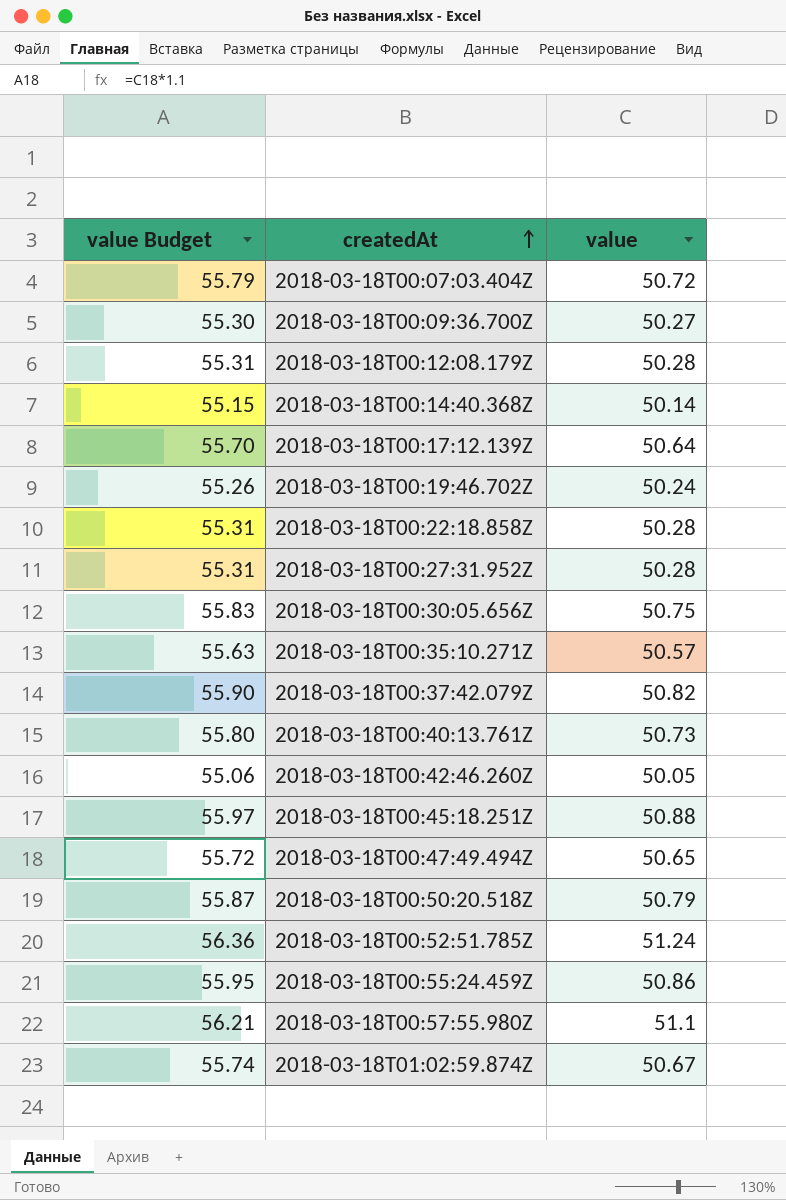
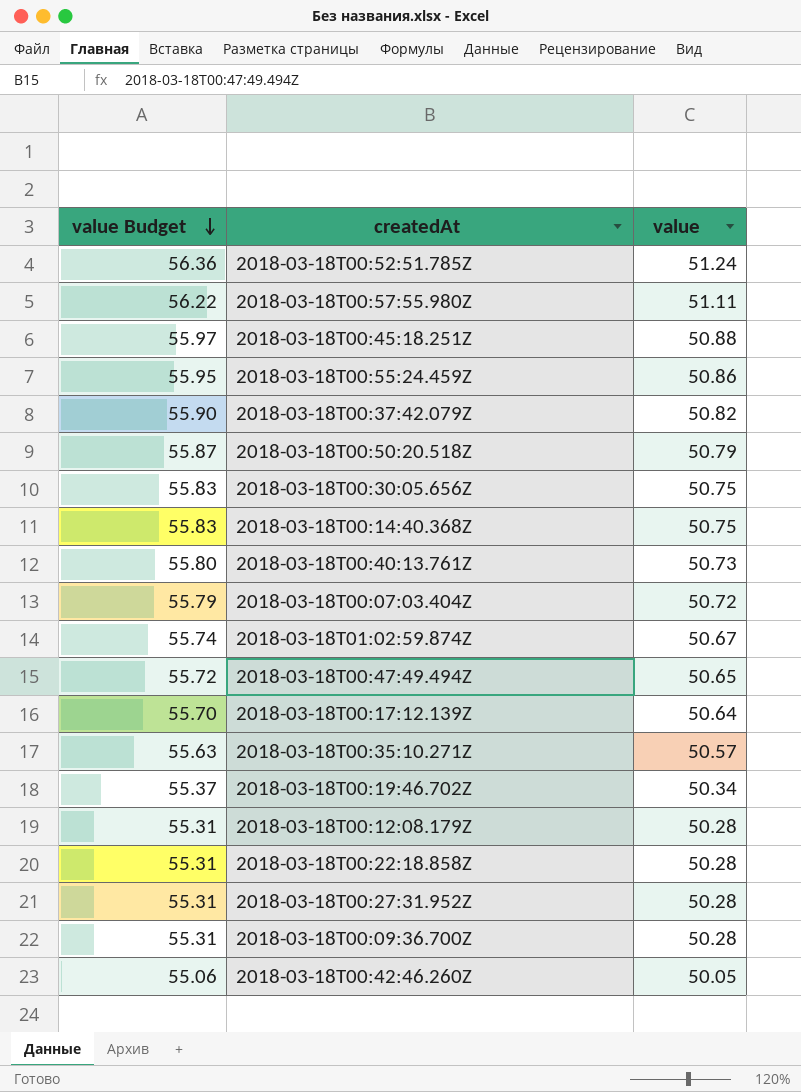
row order: createdAt ascending -> value Budget descending
2018-03-18T00:57:55.980Z | value Budget: 56.21 -> 56.22
2018-03-18T00:57:55.980Z | value: 51.1 -> 51.11
2018-03-18T00:14:40.368Z | value Budget: 55.15 -> 55.83
2018-03-18T00:14:40.368Z | value: 50.14 -> 50.75
2018-03-18T00:19:46.702Z | value Budget: 55.26 -> 55.37
2018-03-18T00:19:46.702Z | value: 50.24 -> 50.34
2018-03-18T00:09:36.700Z | value Budget: 55.30 -> 55.31
2018-03-18T00:09:36.700Z | value: 50.27 -> 50.28

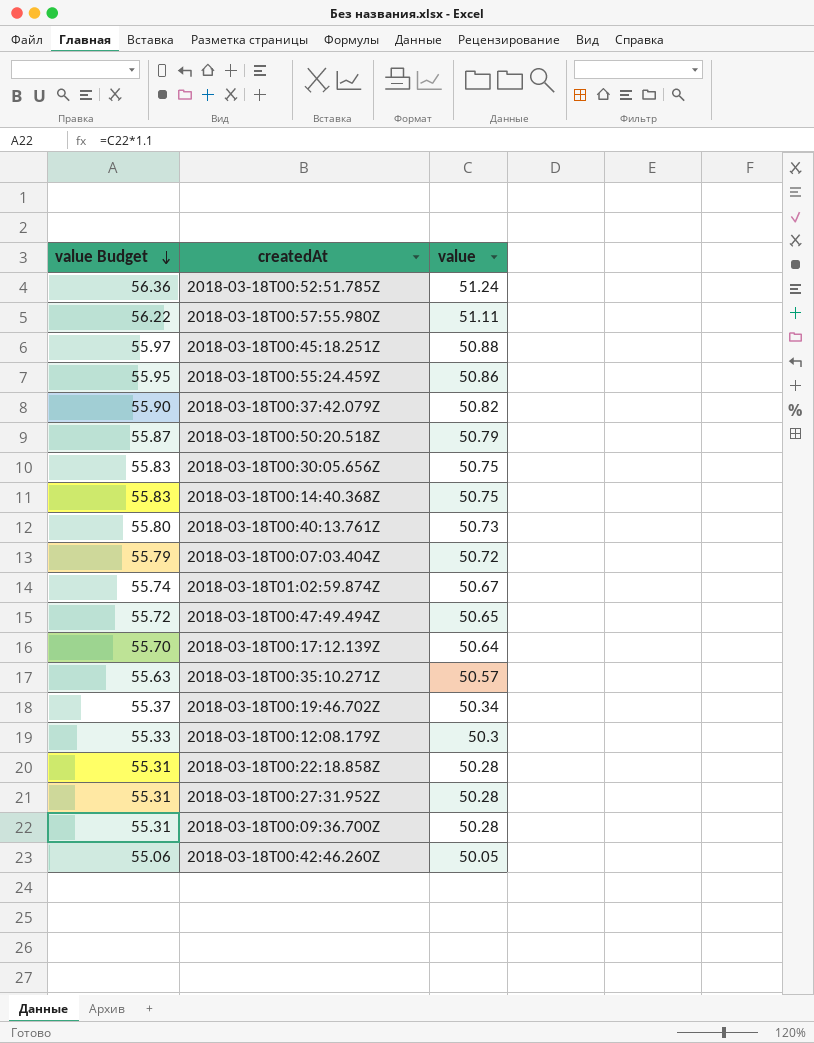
2018-03-18T00:12:08.179Z | value Budget: 55.31 -> 55.33
2018-03-18T00:12:08.179Z | value: 50.28 -> 50.3

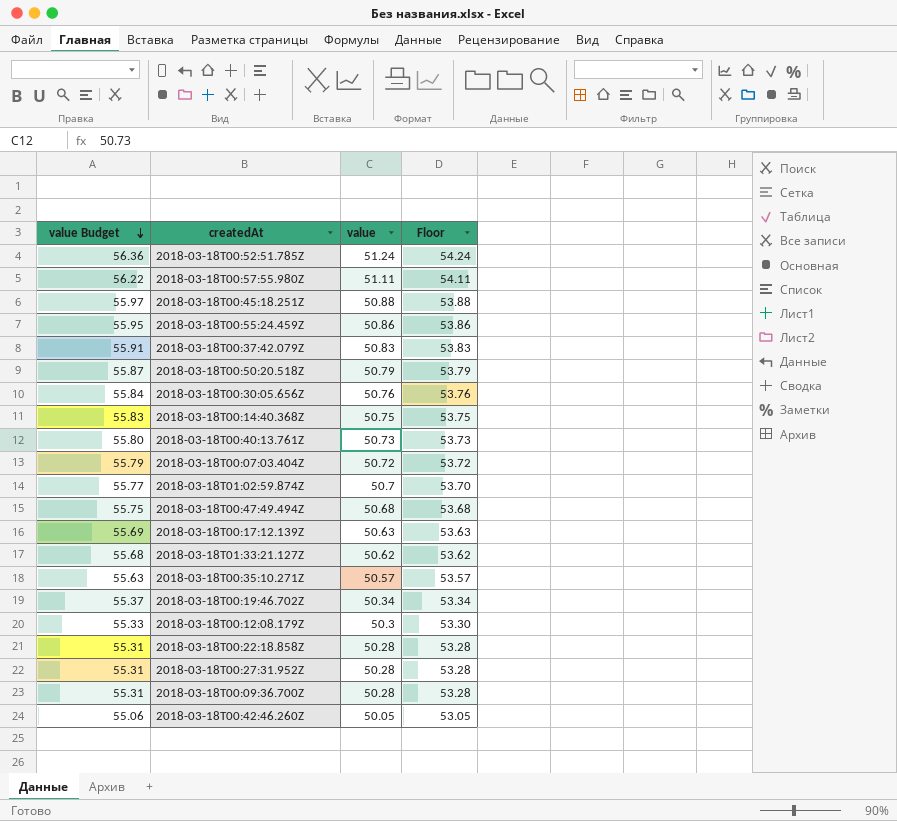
column Floor | formula: none -> [value] + 3
2018-03-18T00:37:42.079Z | value Budget: 55.90 -> 55.91
2018-03-18T00:37:42.079Z | value: 50.82 -> 50.83
2018-03-18T00:30:05.656Z | value Budget: 55.83 -> 55.84
2018-03-18T00:30:05.656Z | value: 50.75 -> 50.76
2018-03-18T01:02:59.874Z | value Budget: 55.74 -> 55.77
2018-03-18T01:02:59.874Z | value: 50.67 -> 50.7
2018-03-18T00:47:49.494Z | value Budget: 55.72 -> 55.75
2018-03-18T00:47:49.494Z | value: 50.65 -> 50.68
2018-03-18T00:17:12.139Z | value Budget: 55.70 -> 55.69
2018-03-18T00:17:12.139Z | value: 50.64 -> 50.63
row 2018-03-18T01:33:21.127Z: none -> 55.68 | 50.62 | 53.62

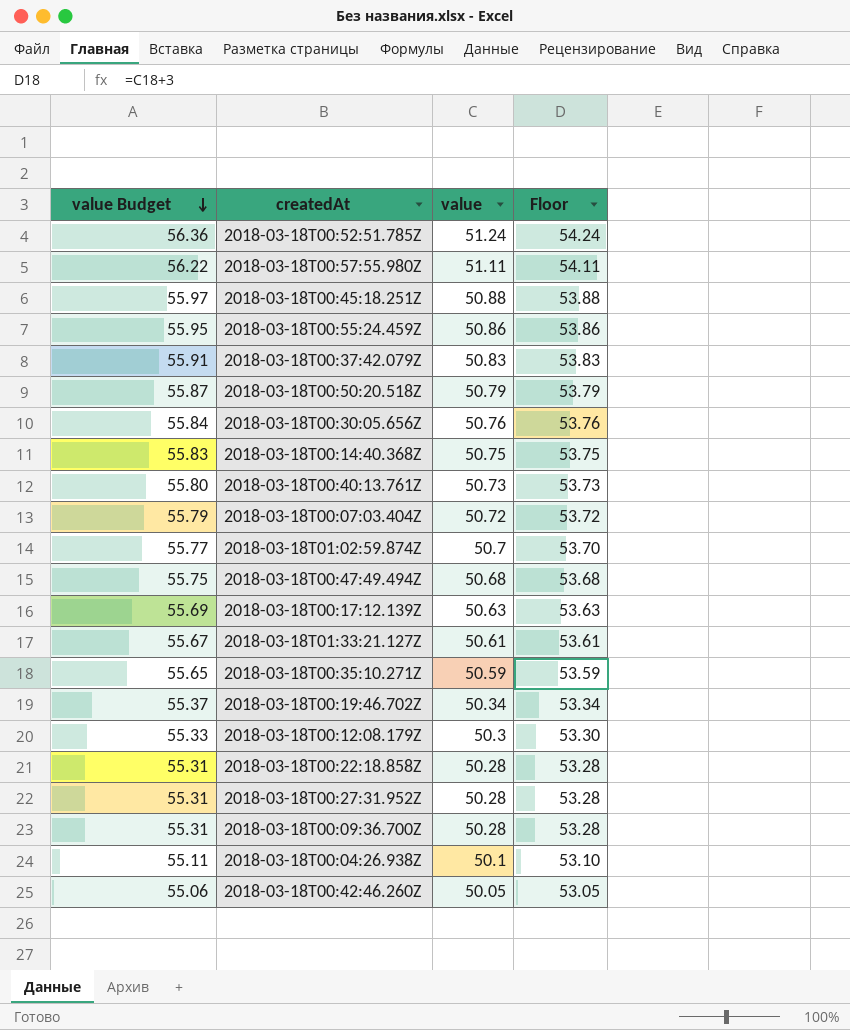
2018-03-18T01:33:21.127Z | value Budget: 55.68 -> 55.67
2018-03-18T01:33:21.127Z | value: 50.62 -> 50.61
2018-03-18T01:33:21.127Z | Floor: 53.62 -> 53.61
2018-03-18T00:35:10.271Z | value Budget: 55.63 -> 55.65
2018-03-18T00:35:10.271Z | value: 50.57 -> 50.59
2018-03-18T00:35:10.271Z | Floor: 53.57 -> 53.59
row 2018-03-18T00:04:26.938Z: none -> 55.11 | 50.1 | 53.10

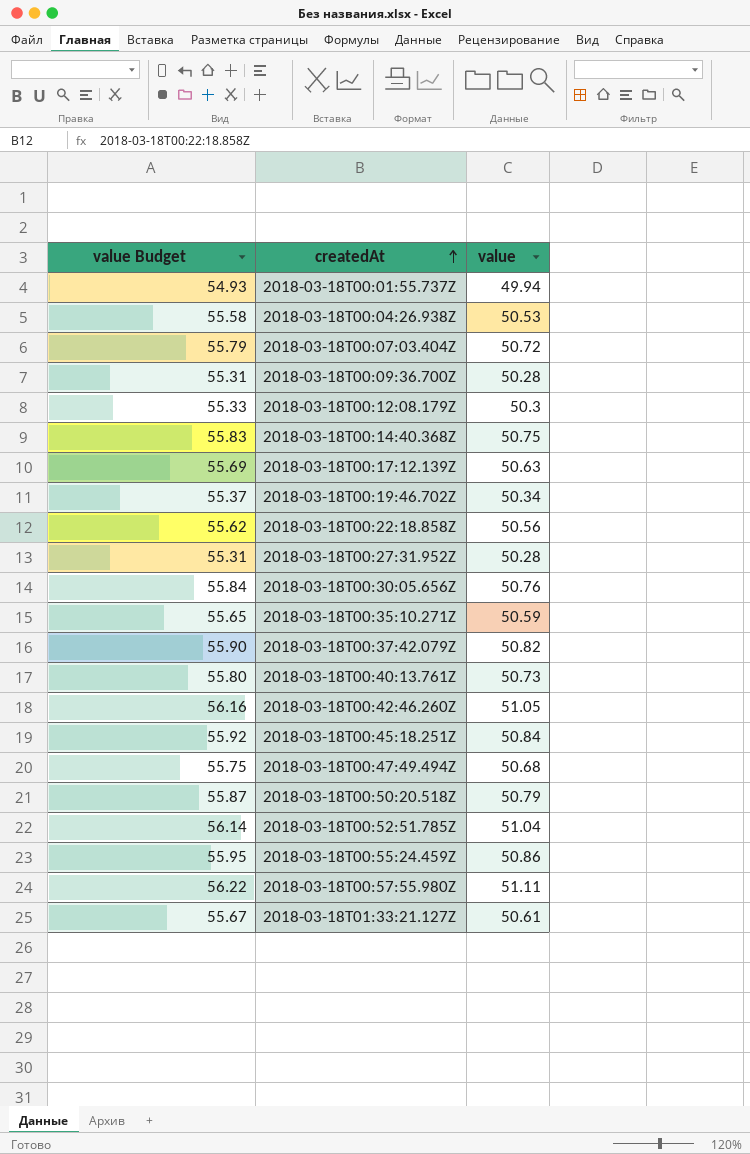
row order: value Budget descending -> createdAt ascending
column Floor | formula: [value] + 3 -> none
row 2018-03-18T01:02:59.874Z: 55.77 | 50.7 | 53.70 -> none
row 2018-03-18T00:01:55.737Z: none -> 54.93 | 49.94
2018-03-18T00:04:26.938Z | value Budget: 55.11 -> 55.58
2018-03-18T00:04:26.938Z | value: 50.1 -> 50.53
2018-03-18T00:22:18.858Z | value Budget: 55.31 -> 55.62
2018-03-18T00:22:18.858Z | value: 50.28 -> 50.56
2018-03-18T00:37:42.079Z | value Budget: 55.91 -> 55.90
2018-03-18T00:37:42.079Z | value: 50.83 -> 50.82
2018-03-18T00:42:46.260Z | value Budget: 55.06 -> 56.16
2018-03-18T00:42:46.260Z | value: 50.05 -> 51.05
2018-03-18T00:45:18.251Z | value Budget: 55.97 -> 55.92
2018-03-18T00:45:18.251Z | value: 50.88 -> 50.84
2018-03-18T00:52:51.785Z | value Budget: 56.36 -> 56.14
2018-03-18T00:52:51.785Z | value: 51.24 -> 51.04

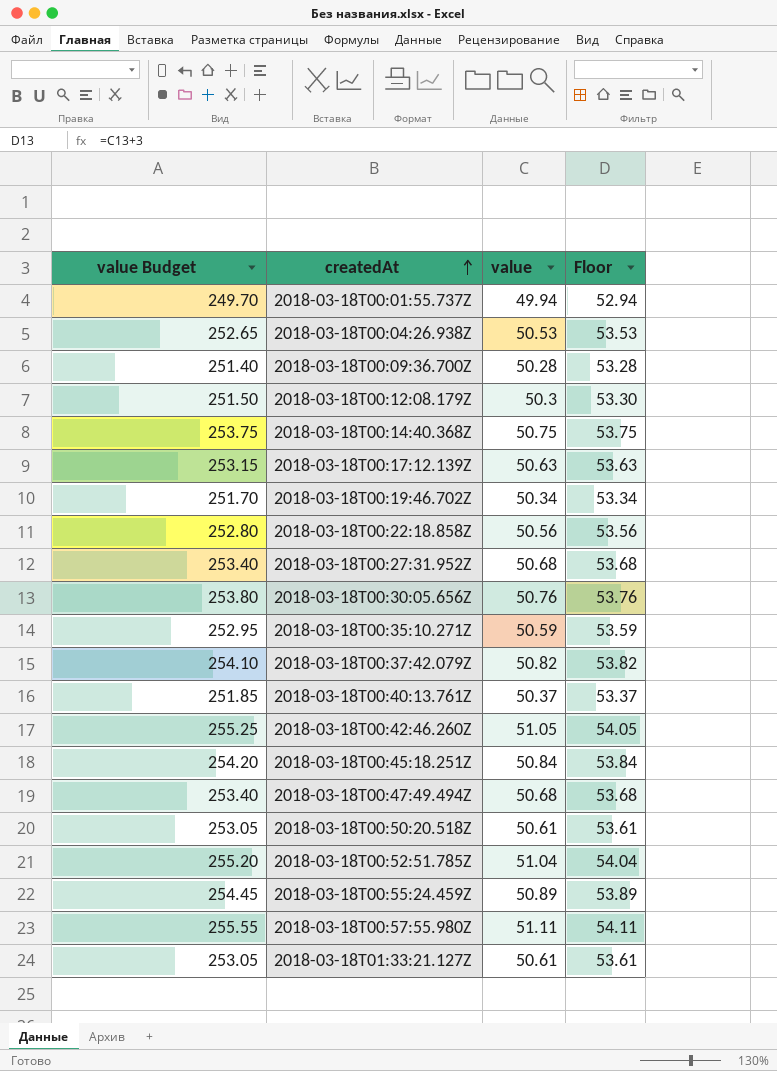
column value Budget | formula: [value] * 1.1 -> [value] * 5
column Floor | formula: none -> [value] + 3
row 2018-03-18T00:07:03.404Z: 55.79 | 50.72 -> none
2018-03-18T00:27:31.952Z | value: 50.28 -> 50.68
2018-03-18T00:40:13.761Z | value: 50.73 -> 50.37
2018-03-18T00:50:20.518Z | value: 50.79 -> 50.61
2018-03-18T00:55:24.459Z | value: 50.86 -> 50.89

